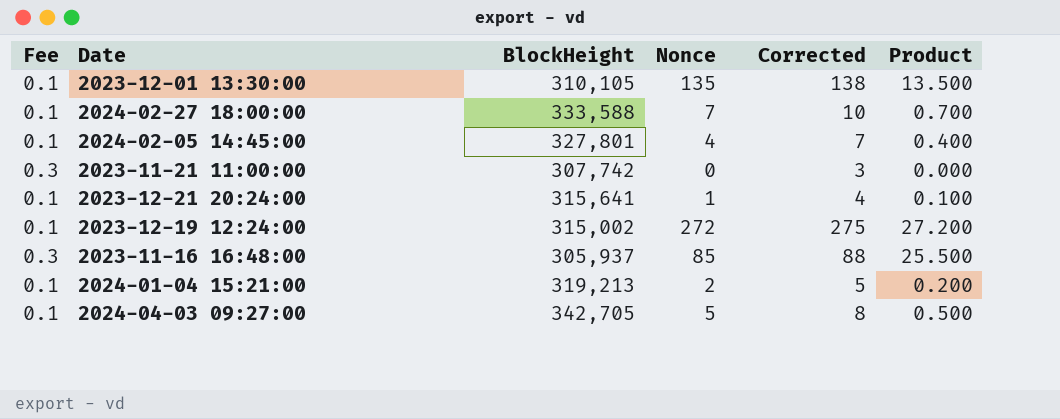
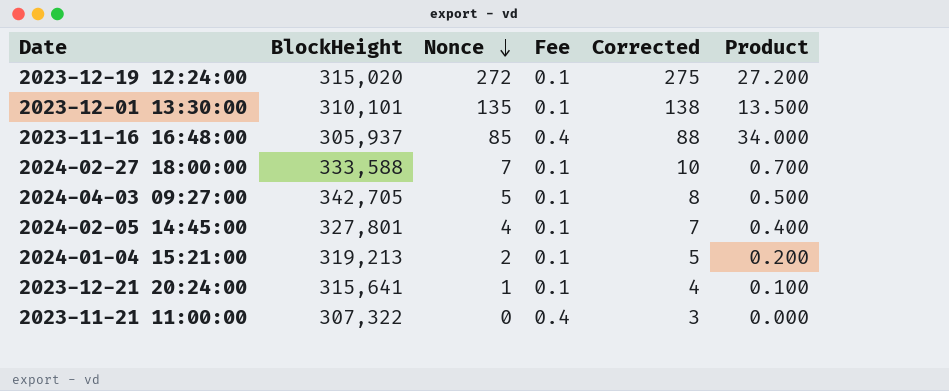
row order: none -> Nonce descending
column Fee | position: 1 -> 4
2023-12-19 12:24:00 | BlockHeight: 315,002 -> 315,020
2023-12-01 13:30:00 | BlockHeight: 310,105 -> 310,101
2023-11-16 16:48:00 | Fee: 0.3 -> 0.4
2023-11-16 16:48:00 | Product: 25.500 -> 34.000
2023-11-21 11:00:00 | BlockHeight: 307,742 -> 307,322
2023-11-21 11:00:00 | Fee: 0.3 -> 0.4

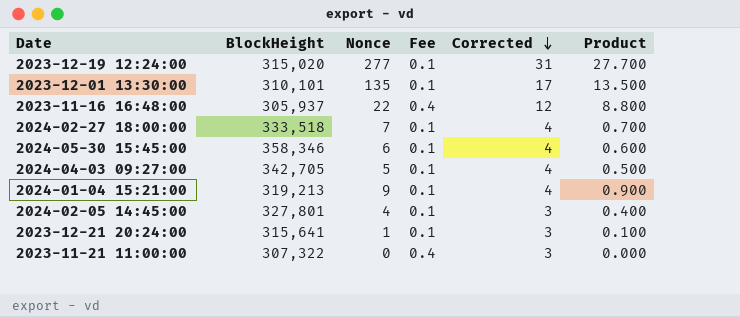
row order: Nonce descending -> Corrected descending
column Corrected | formula: [Nonce] + 3 -> [Product] + 3
2023-12-19 12:24:00 | Nonce: 272 -> 277
2023-12-19 12:24:00 | Product: 27.200 -> 27.700
2023-11-16 16:48:00 | Nonce: 85 -> 22
2023-11-16 16:48:00 | Product: 34.000 -> 8.800
2024-02-27 18:00:00 | BlockHeight: 333,588 -> 333,518
row 2024-05-30 15:45:00: none -> 358,346 | 6 | 0.1 | 4 | 0.600
2024-01-04 15:21:00 | Nonce: 2 -> 9
2024-01-04 15:21:00 | Product: 0.200 -> 0.900

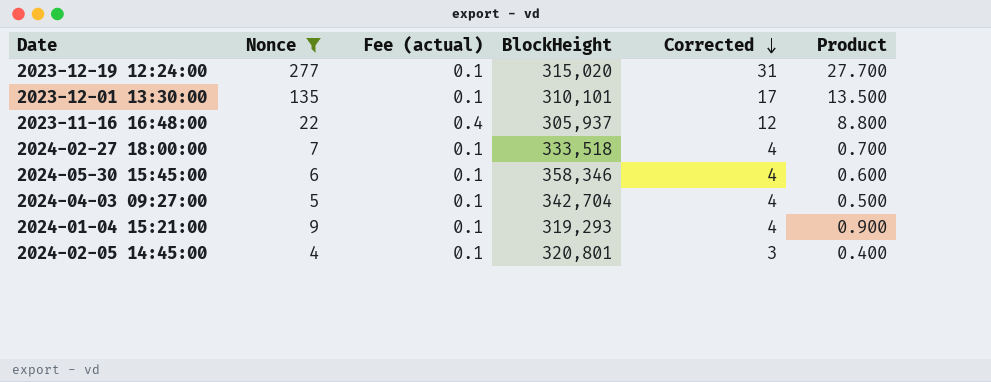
filter: none -> Nonce >= 4
column name: Fee -> Fee (actual)
column BlockHeight | position: 2 -> 4
2024-04-03 09:27:00 | BlockHeight: 342,705 -> 342,704
2024-01-04 15:21:00 | BlockHeight: 319,213 -> 319,293
2024-02-05 14:45:00 | BlockHeight: 327,801 -> 320,801

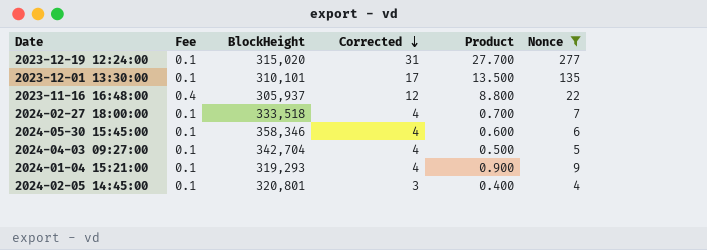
column name: Fee (actual) -> Fee
column Nonce | position: 2 -> 6

